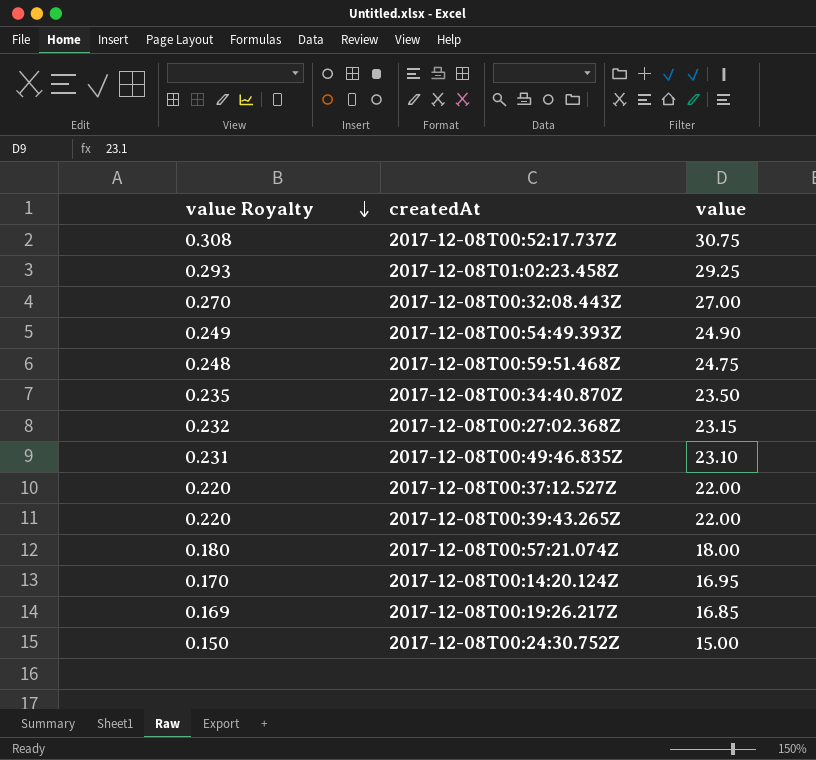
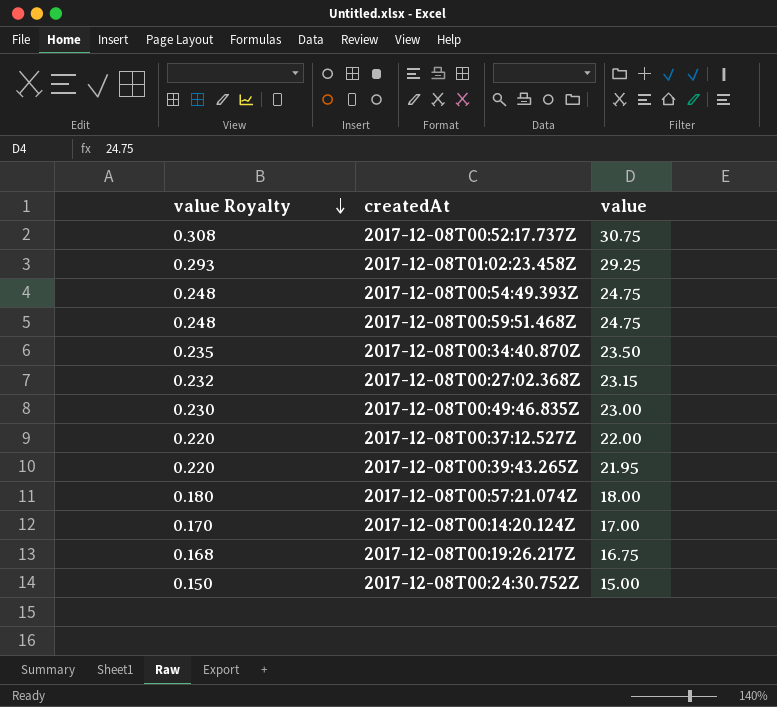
row 2017-12-08T00:32:08.443Z: 0.270 | 27.00 -> none
2017-12-08T00:54:49.393Z | value Royalty: 0.249 -> 0.248
2017-12-08T00:54:49.393Z | value: 24.90 -> 24.75
2017-12-08T00:49:46.835Z | value Royalty: 0.231 -> 0.230
2017-12-08T00:49:46.835Z | value: 23.10 -> 23.00
2017-12-08T00:39:43.265Z | value: 22.00 -> 21.95
2017-12-08T00:14:20.124Z | value: 16.95 -> 17.00
2017-12-08T00:19:26.217Z | value Royalty: 0.169 -> 0.168
2017-12-08T00:19:26.217Z | value: 16.85 -> 16.75

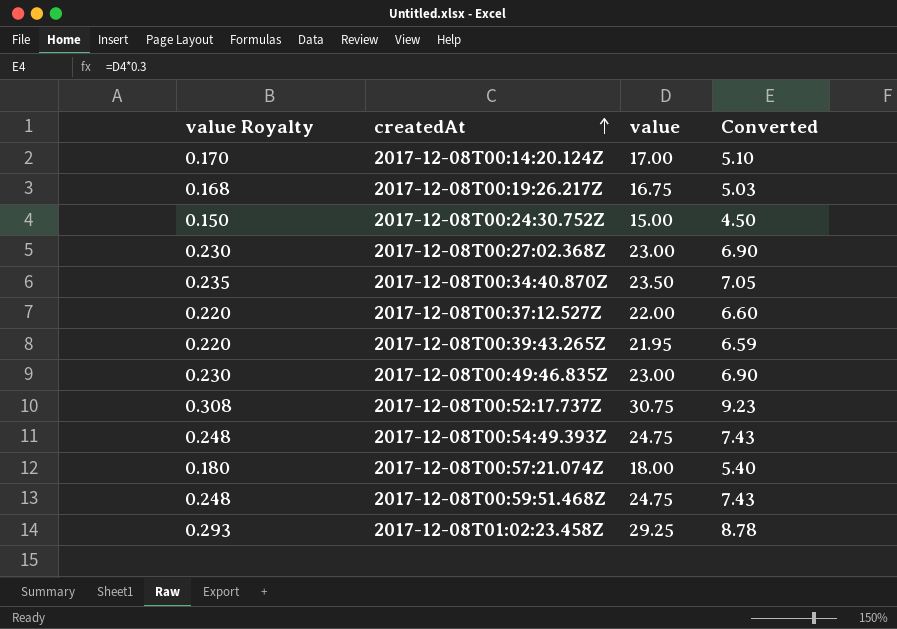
row order: value Royalty descending -> createdAt ascending
column Converted | formula: none -> [value] * 0.3
2017-12-08T00:27:02.368Z | value Royalty: 0.232 -> 0.230
2017-12-08T00:27:02.368Z | value: 23.15 -> 23.00

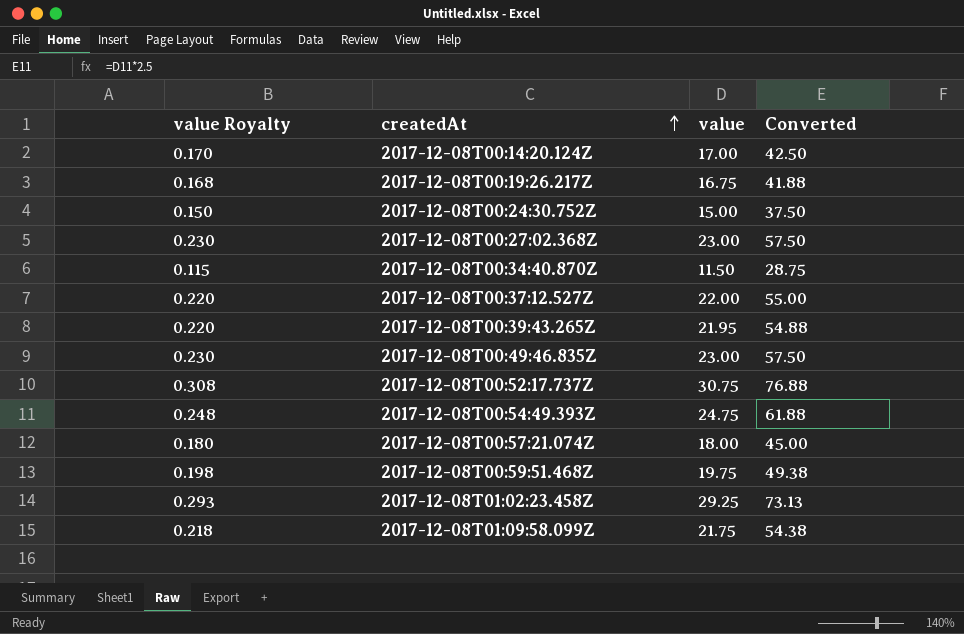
column Converted | formula: [value] * 0.3 -> [value] * 2.5
2017-12-08T00:34:40.870Z | value Royalty: 0.235 -> 0.115
2017-12-08T00:34:40.870Z | value: 23.50 -> 11.50
2017-12-08T00:59:51.468Z | value Royalty: 0.248 -> 0.198
2017-12-08T00:59:51.468Z | value: 24.75 -> 19.75
row 2017-12-08T01:09:58.099Z: none -> 0.218 | 21.75 | 54.38

